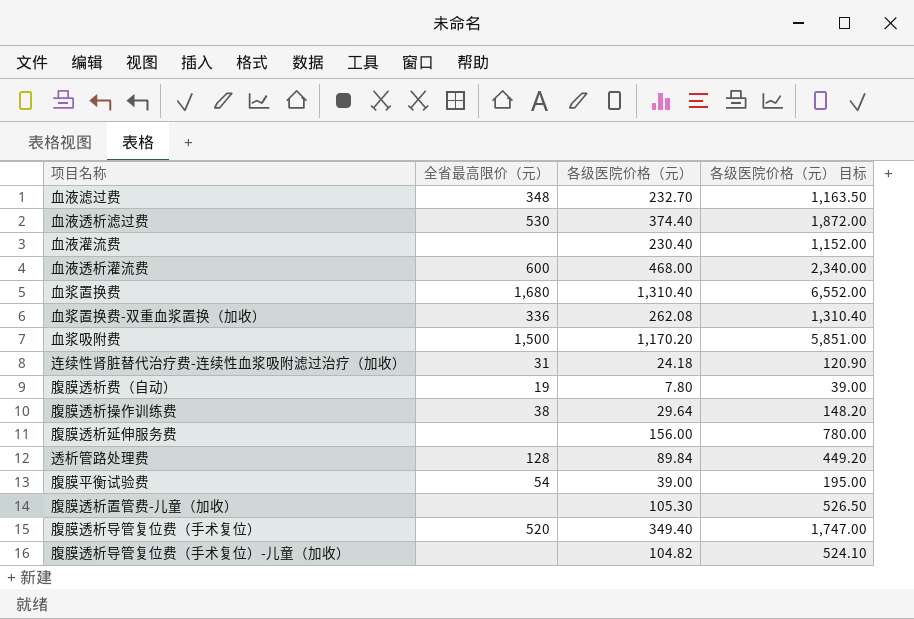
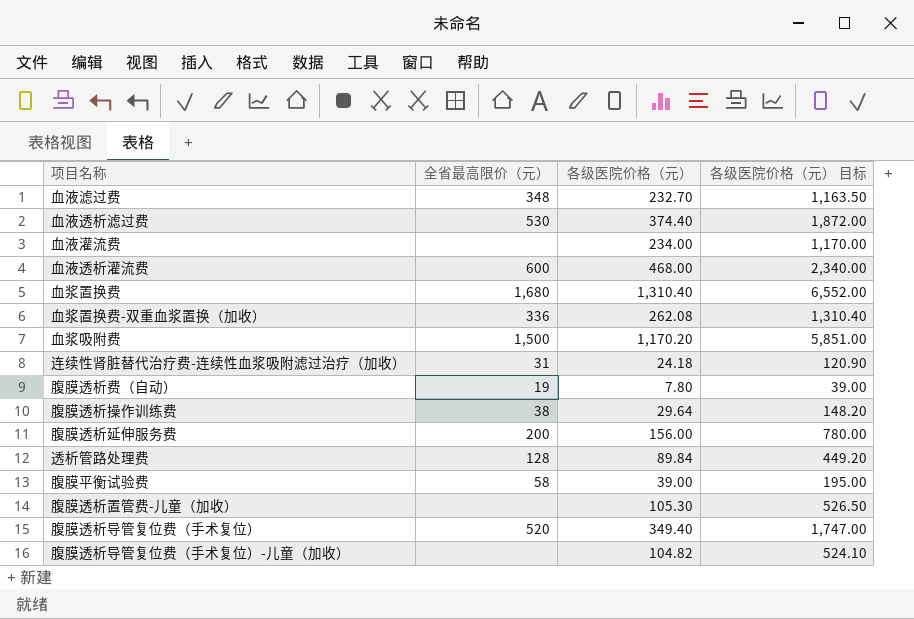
血液灌流费 | 各级医院价格（元）: 230.40 -> 234.00
血液灌流费 | 各级医院价格（元） 目标: 1,152.00 -> 1,170.00
腹膜透析延伸服务费 | 全省最高限价（元）: none -> 200
腹膜平衡试验费 | 全省最高限价（元）: 54 -> 58

